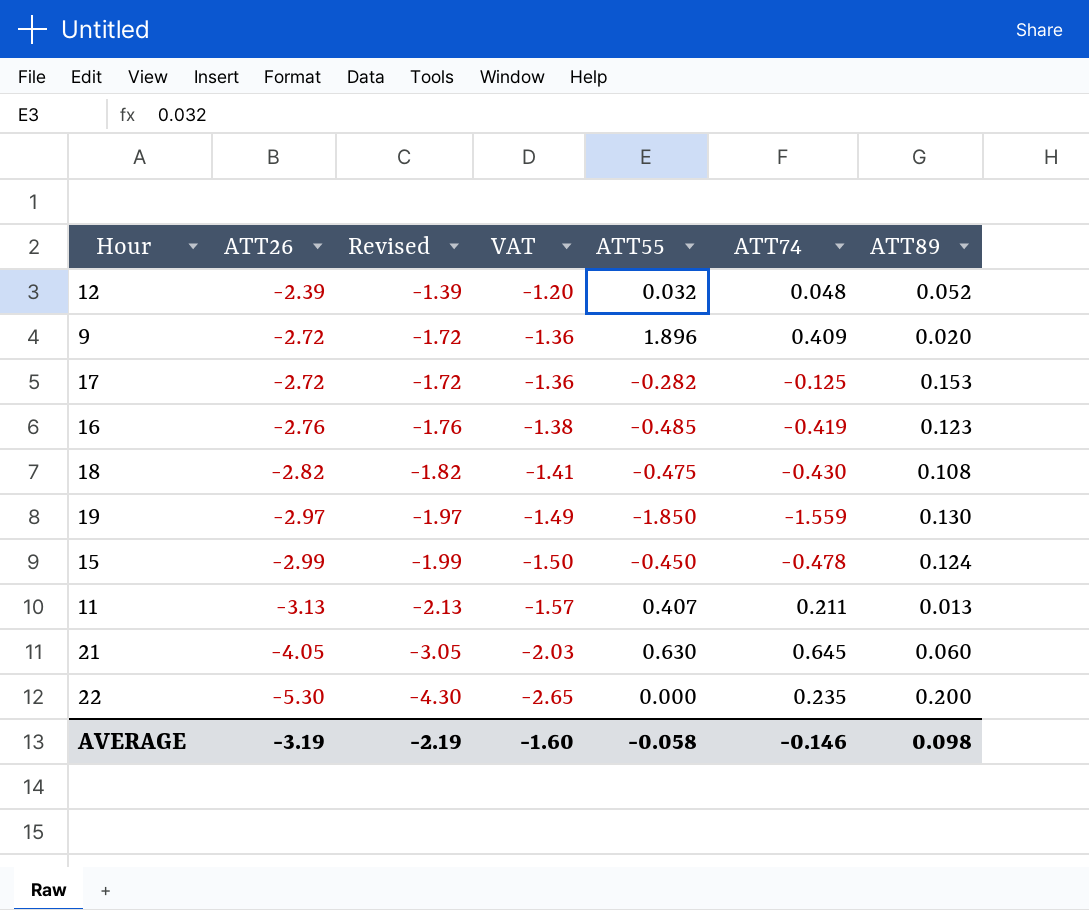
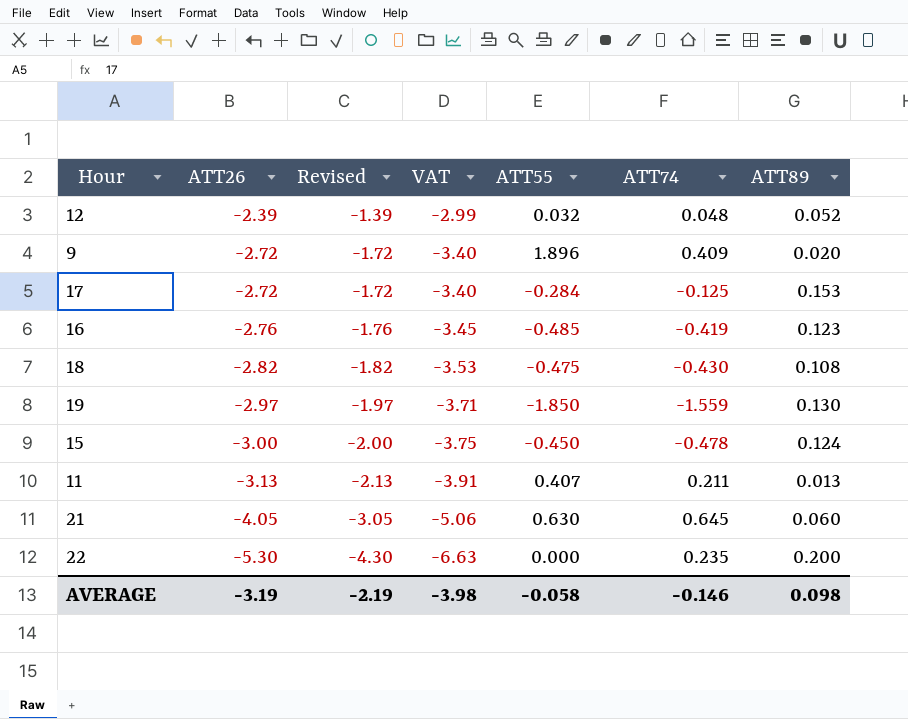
column VAT | formula: [ATT26] * 0.5 -> [ATT26] * 1.25
17 | ATT55: -0.282 -> -0.284
15 | ATT26: -2.99 -> -3.00
15 | Revised: -1.99 -> -2.00
AVERAGE | VAT: -1.60 -> -3.98

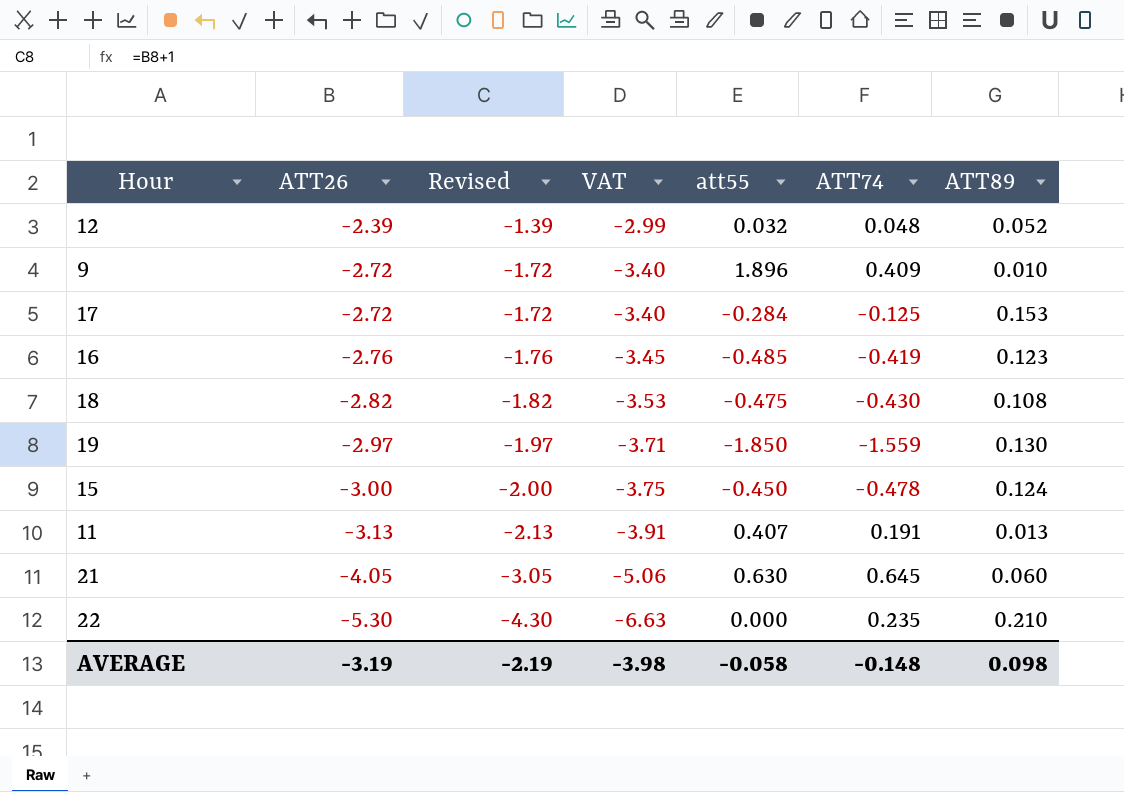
column name: ATT55 -> att55
9 | ATT89: 0.020 -> 0.010
11 | ATT74: 0.211 -> 0.191
22 | ATT89: 0.200 -> 0.210
AVERAGE | ATT74: -0.146 -> -0.148

